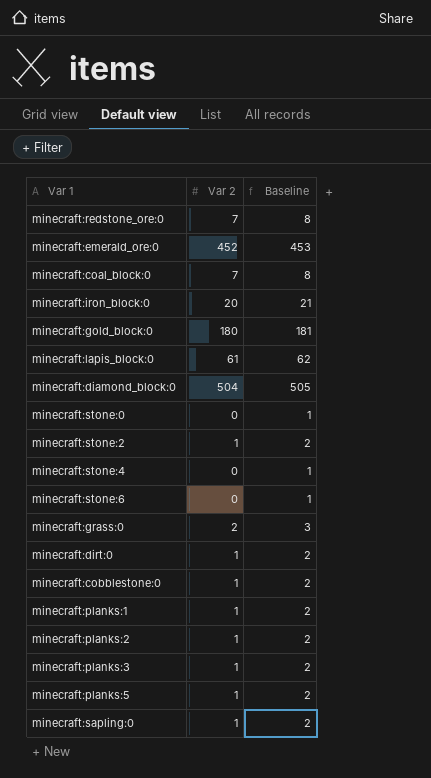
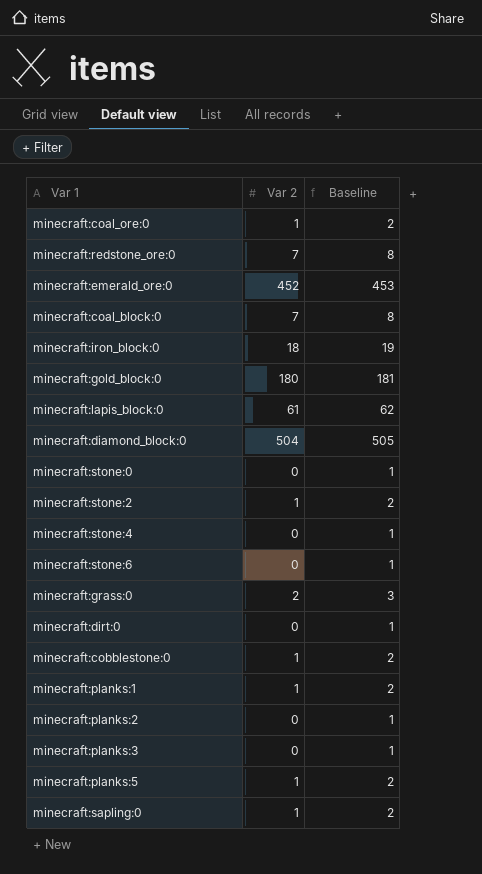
row minecraft:coal_ore:0: none -> 1 | 2
minecraft:iron_block:0 | Var 2: 20 -> 18
minecraft:iron_block:0 | Baseline: 21 -> 19
minecraft:dirt:0 | Var 2: 1 -> 0
minecraft:dirt:0 | Baseline: 2 -> 1
minecraft:planks:2 | Var 2: 1 -> 0
minecraft:planks:2 | Baseline: 2 -> 1
minecraft:planks:3 | Var 2: 1 -> 0
minecraft:planks:3 | Baseline: 2 -> 1

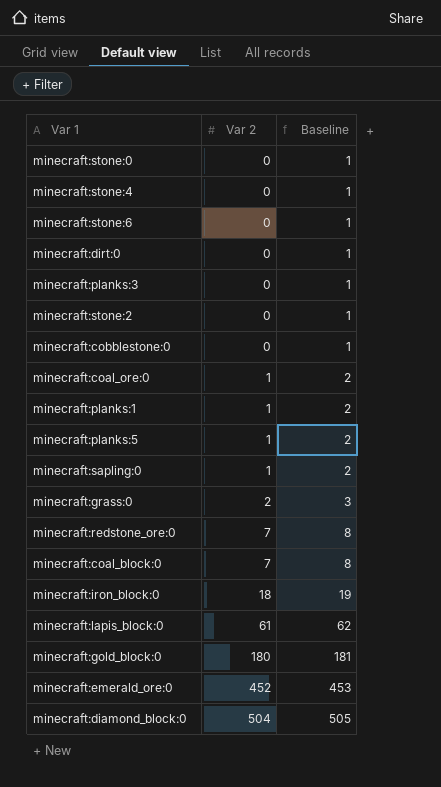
row order: none -> Var 2 ascending
row minecraft:planks:2: 0 | 1 -> none
minecraft:stone:2 | Var 2: 1 -> 0
minecraft:stone:2 | Baseline: 2 -> 1
minecraft:cobblestone:0 | Var 2: 1 -> 0
minecraft:cobblestone:0 | Baseline: 2 -> 1

